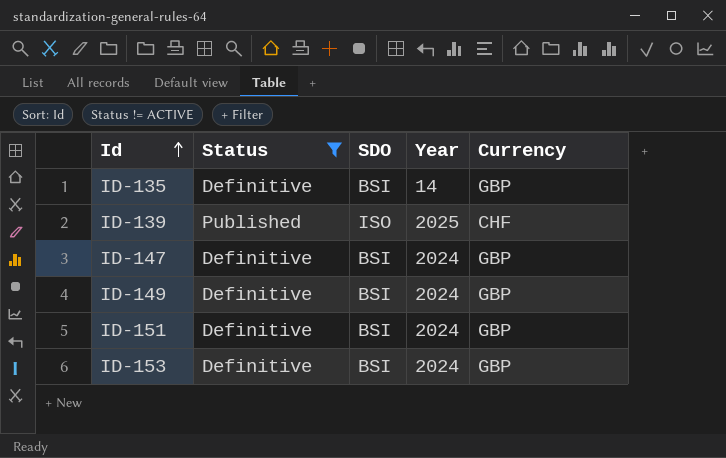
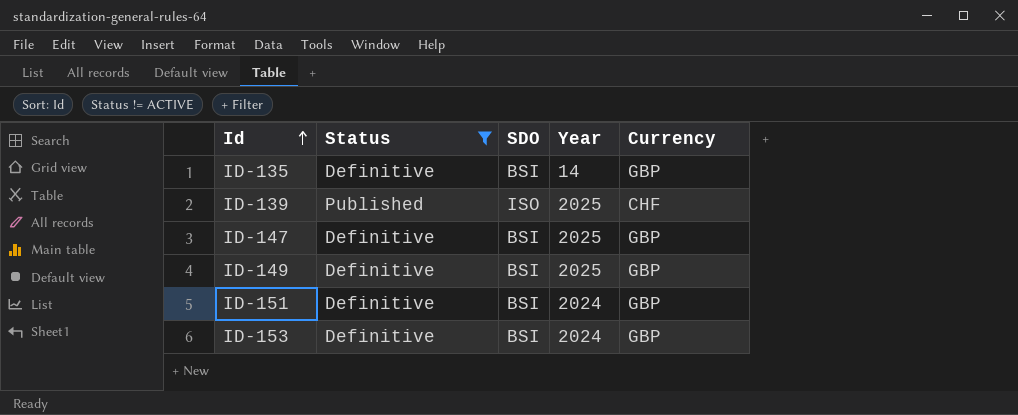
ID-147 | Year: 2024 -> 2025
ID-149 | Year: 2024 -> 2025

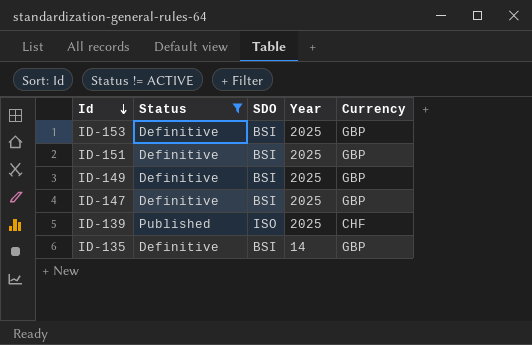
row order: Id ascending -> Id descending
ID-153 | Year: 2024 -> 2025
ID-151 | Year: 2024 -> 2025

